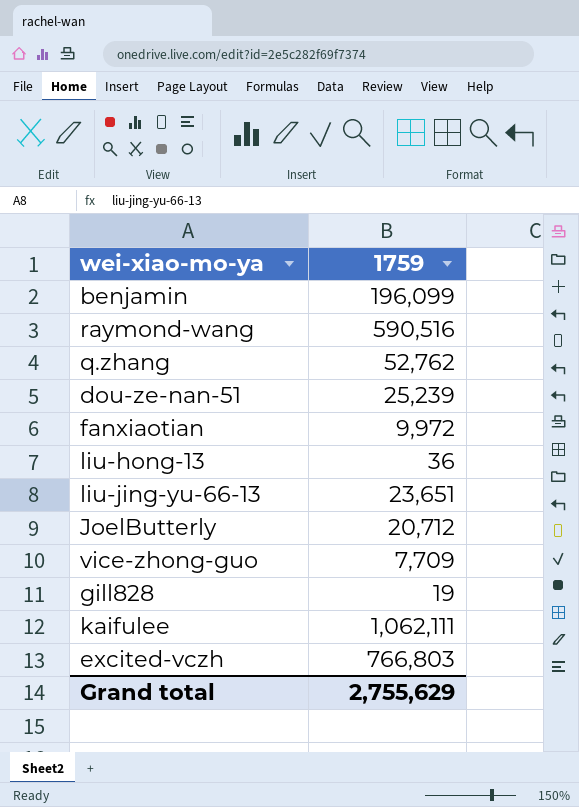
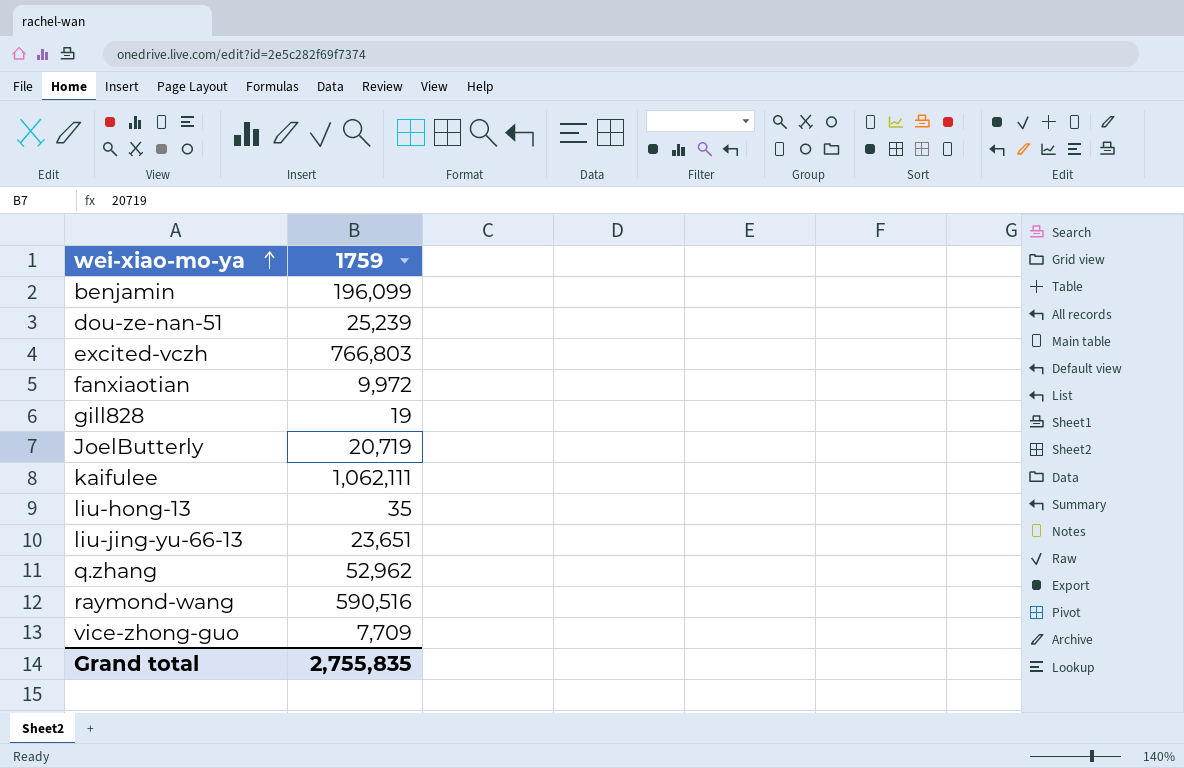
row order: none -> wei-xiao-mo-ya ascending
JoelButterly | 1759: 20,712 -> 20,719
liu-hong-13 | 1759: 36 -> 35
q.zhang | 1759: 52,762 -> 52,962
Grand total | 1759: 2,755,629 -> 2,755,835

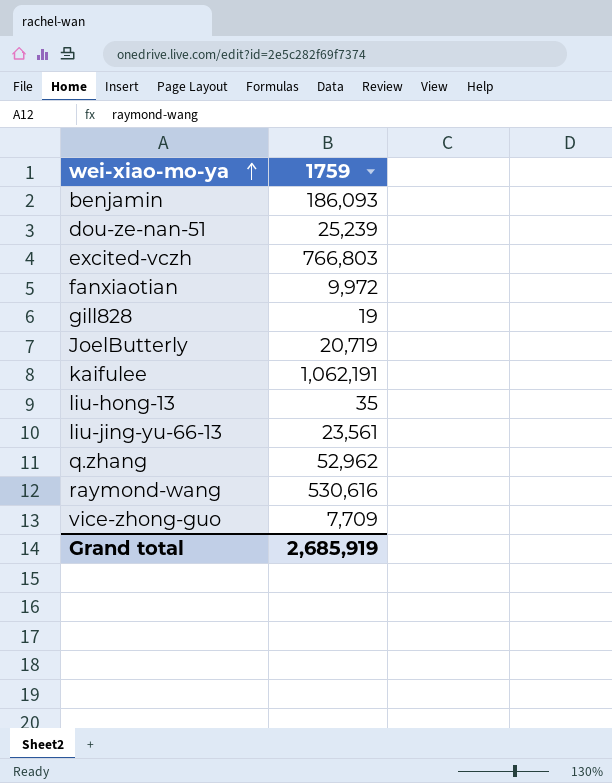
benjamin | 1759: 196,099 -> 186,093
kaifulee | 1759: 1,062,111 -> 1,062,191
liu-jing-yu-66-13 | 1759: 23,651 -> 23,561
raymond-wang | 1759: 590,516 -> 530,616
Grand total | 1759: 2,755,835 -> 2,685,919

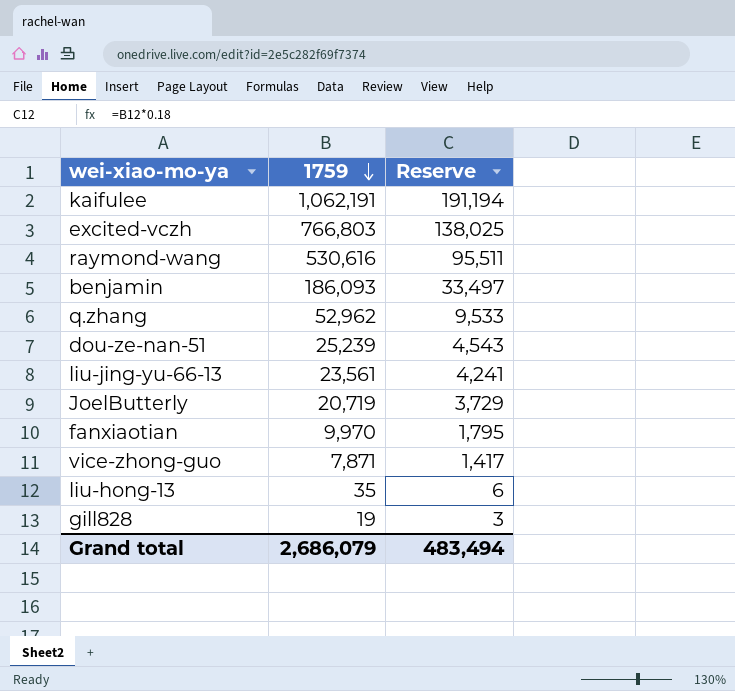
row order: wei-xiao-mo-ya ascending -> 1759 descending
column Reserve | formula: none -> [1759] * 0.18
fanxiaotian | 1759: 9,972 -> 9,970
vice-zhong-guo | 1759: 7,709 -> 7,871
Grand total | 1759: 2,685,919 -> 2,686,079

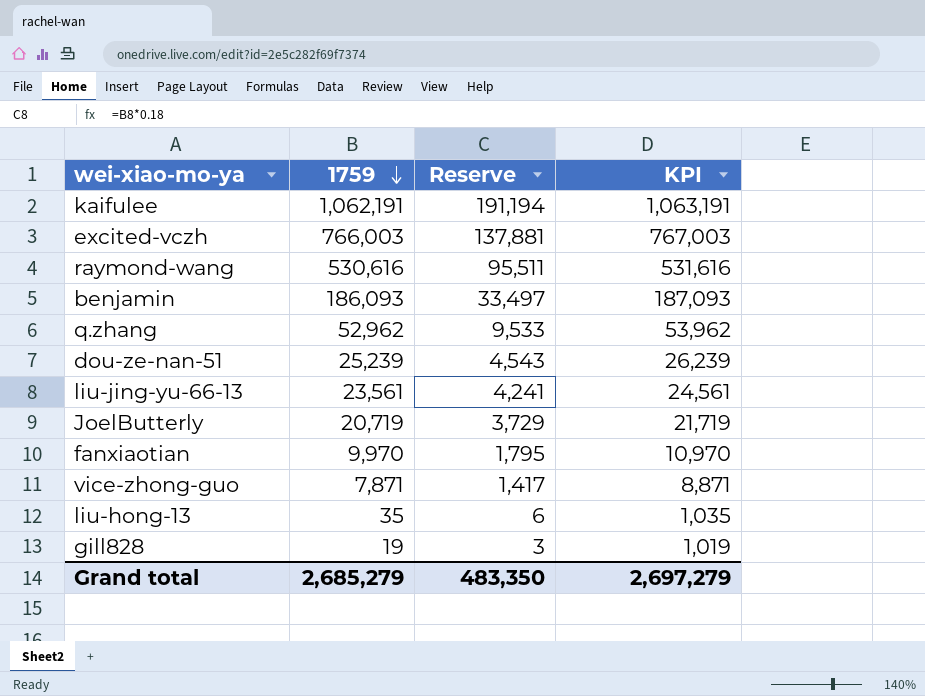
column KPI | formula: none -> [1759] + 1000
excited-vczh | 1759: 766,803 -> 766,003
excited-vczh | Reserve: 138,025 -> 137,881
Grand total | 1759: 2,686,079 -> 2,685,279
Grand total | Reserve: 483,494 -> 483,350

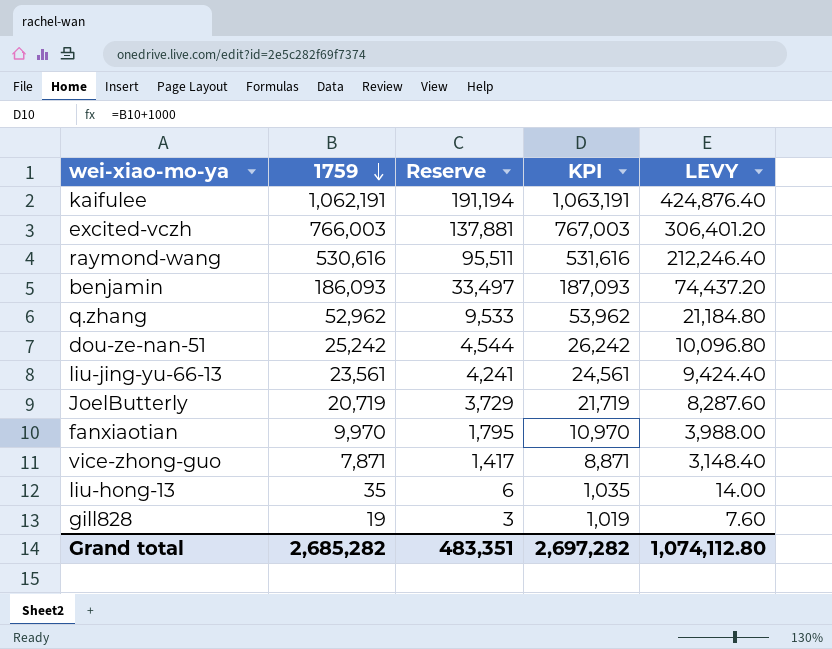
column LEVY | formula: none -> [1759] * 0.4
dou-ze-nan-51 | 1759: 25,239 -> 25,242
dou-ze-nan-51 | Reserve: 4,543 -> 4,544
dou-ze-nan-51 | KPI: 26,239 -> 26,242
Grand total | 1759: 2,685,279 -> 2,685,282
Grand total | Reserve: 483,350 -> 483,351
Grand total | KPI: 2,697,279 -> 2,697,282

